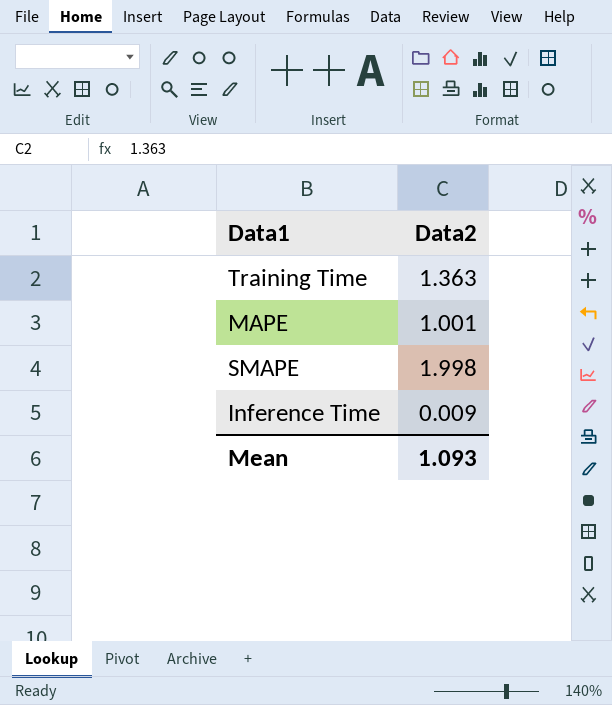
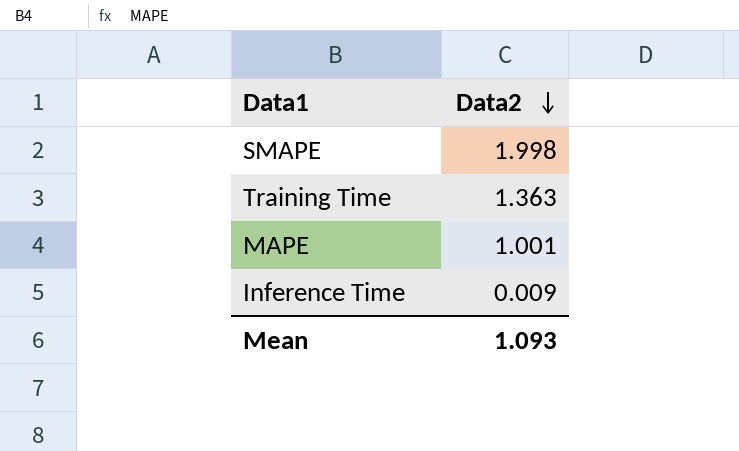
row order: none -> Data2 descending

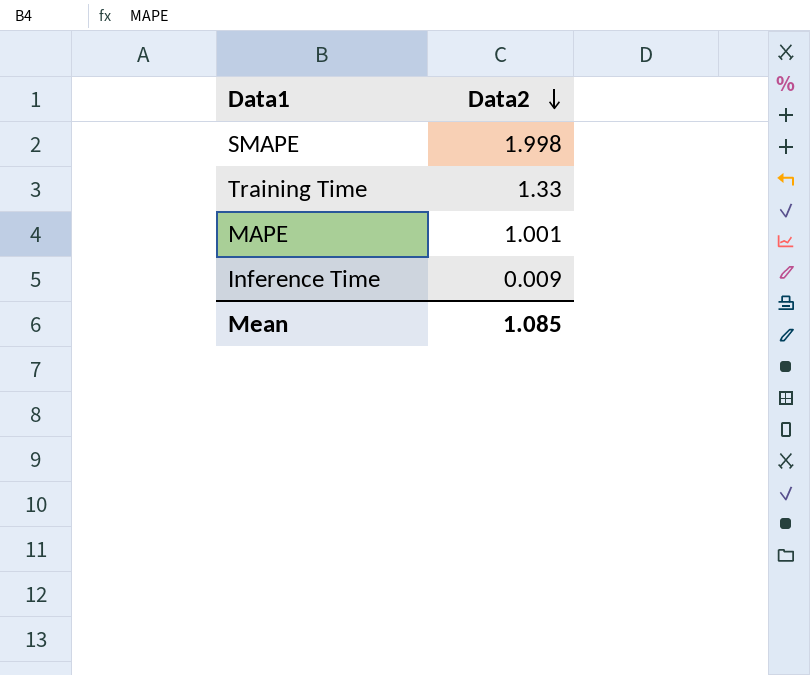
Training Time | Data2: 1.363 -> 1.33
Mean | Data2: 1.093 -> 1.085

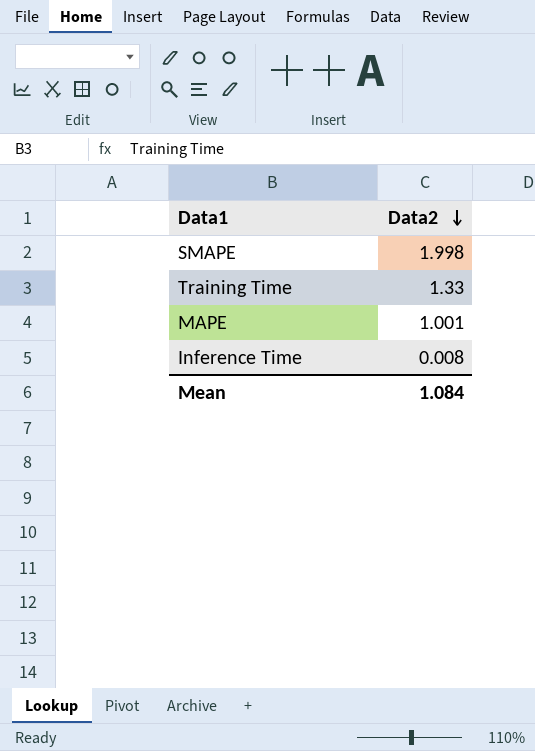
Inference Time | Data2: 0.009 -> 0.008
Mean | Data2: 1.085 -> 1.084

